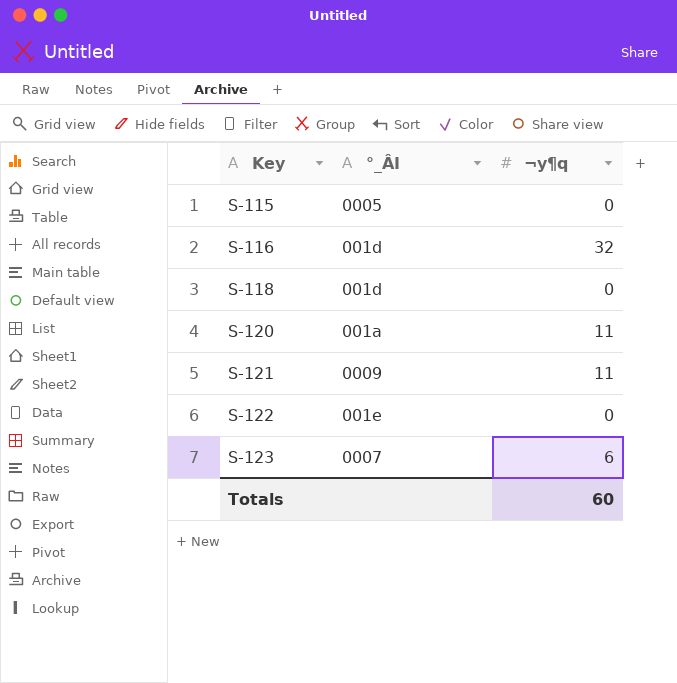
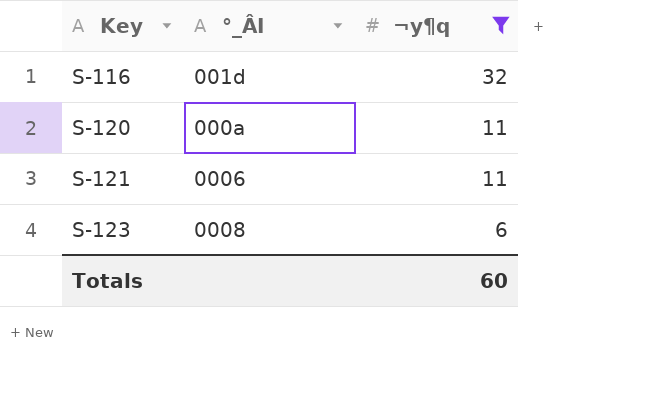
filter: none -> ¬y¶q != 0
S-120 | °_ÂI: 001a -> 000a
S-121 | °_ÂI: 0009 -> 0006
S-123 | °_ÂI: 0007 -> 0008

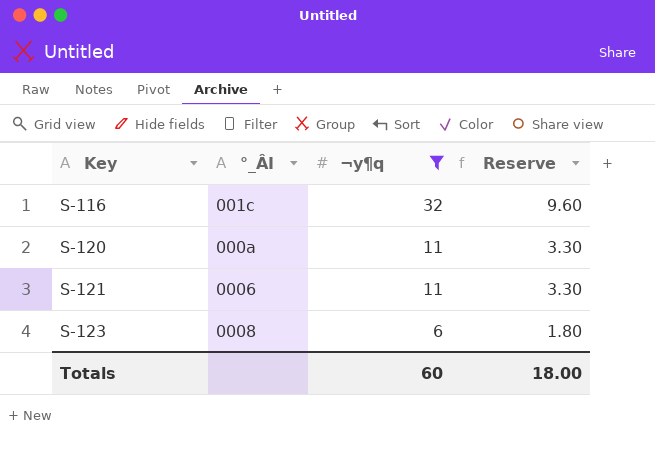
column Reserve | formula: none -> [¬y¶q] * 0.3
S-116 | °_ÂI: 001d -> 001c

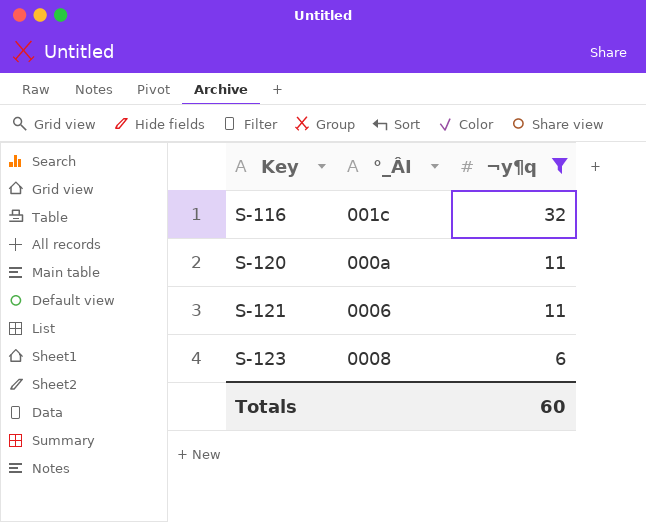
column Reserve | formula: [¬y¶q] * 0.3 -> none

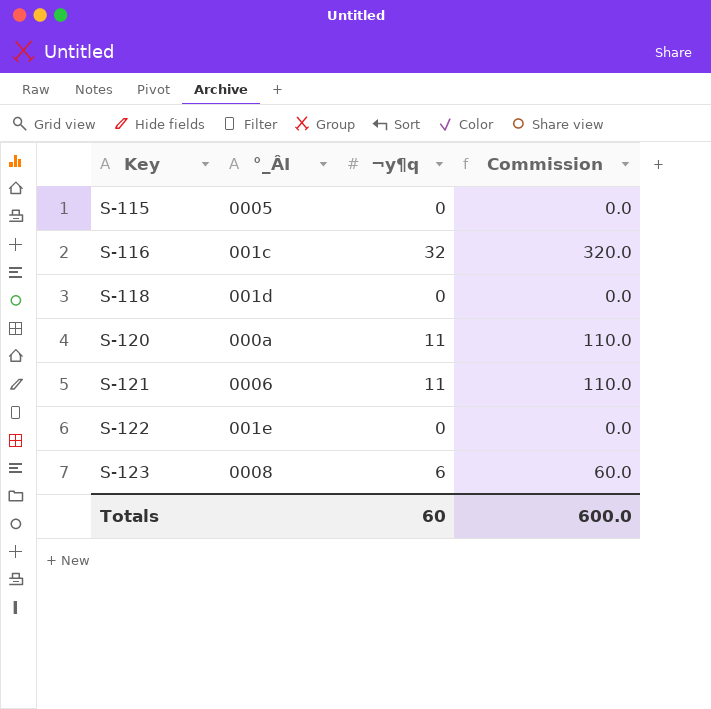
filter: ¬y¶q != 0 -> none
column Commission | formula: none -> [¬y¶q] * 10

